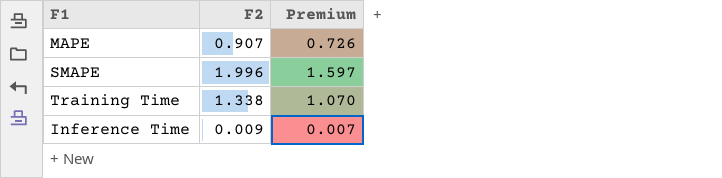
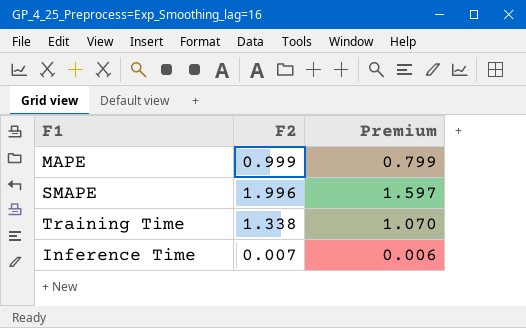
MAPE | F2: 0.907 -> 0.999
MAPE | Premium: 0.726 -> 0.799
Inference Time | F2: 0.009 -> 0.007
Inference Time | Premium: 0.007 -> 0.006

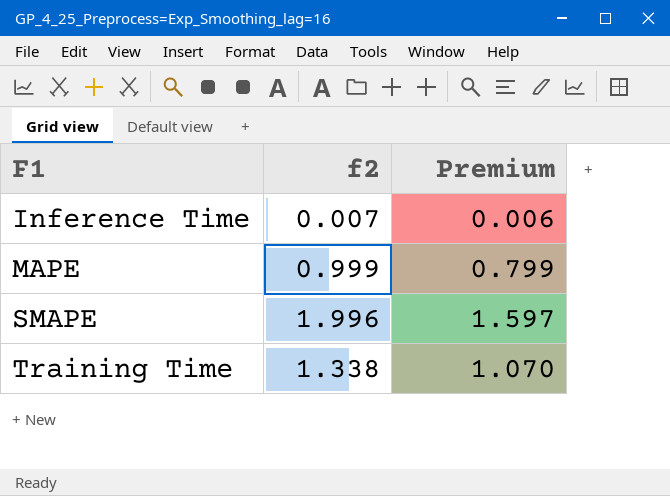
row order: none -> F1 ascending
column name: F2 -> f2

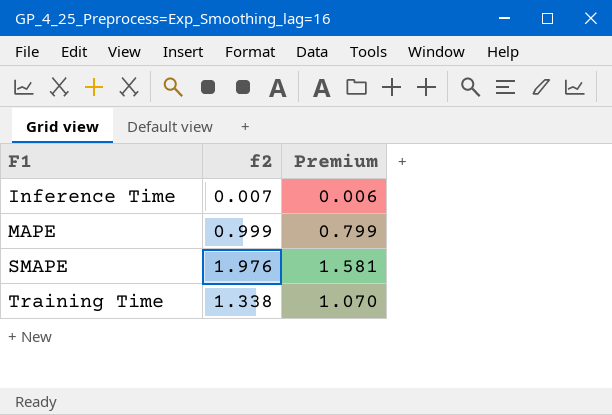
SMAPE | f2: 1.996 -> 1.976
SMAPE | Premium: 1.597 -> 1.581

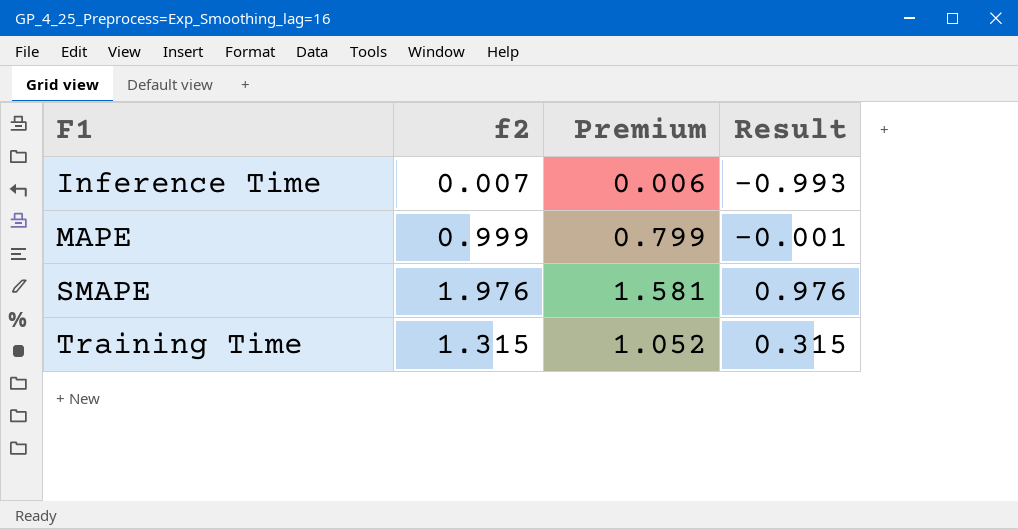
column Result | formula: none -> [f2] - 1
Training Time | f2: 1.338 -> 1.315
Training Time | Premium: 1.070 -> 1.052

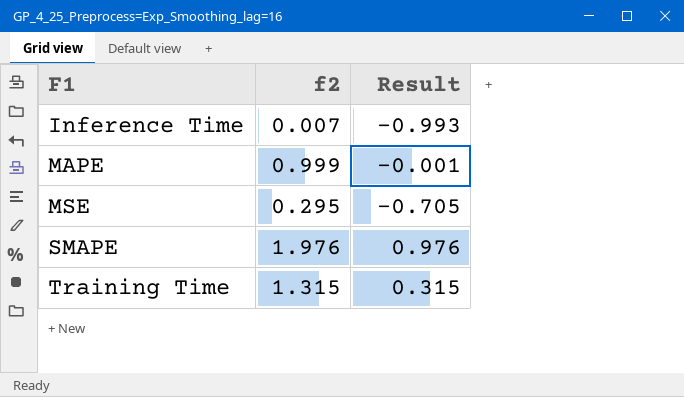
column Premium | formula: [f2] * 0.8 -> none
row MSE: none -> 0.295 | -0.705

